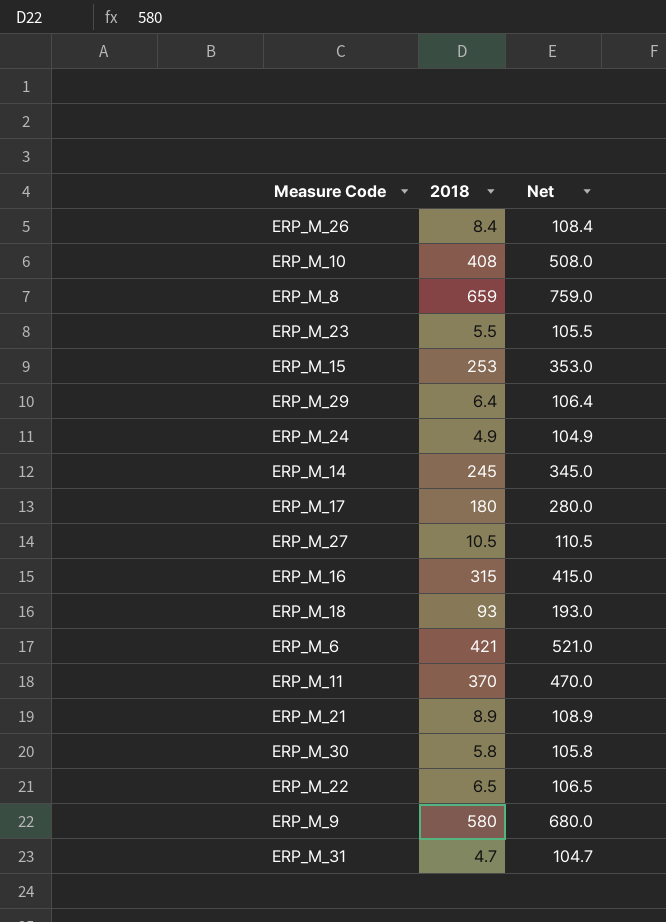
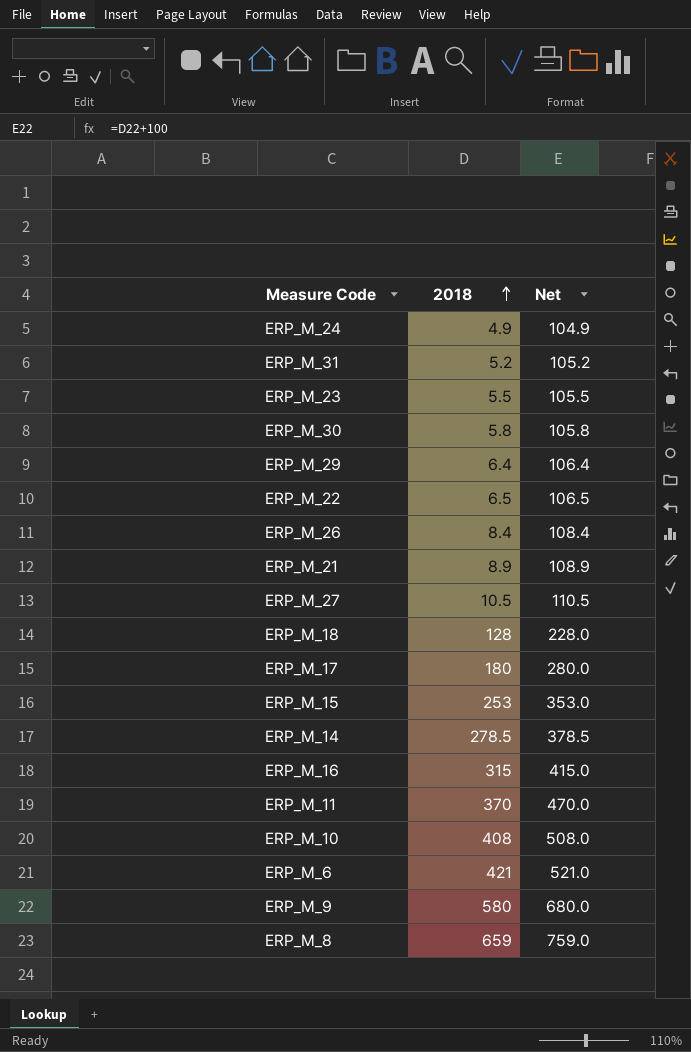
row order: none -> 2018 ascending
ERP_M_31 | 2018: 4.7 -> 5.2
ERP_M_31 | Net: 104.7 -> 105.2
ERP_M_18 | 2018: 93 -> 128
ERP_M_18 | Net: 193.0 -> 228.0
ERP_M_14 | 2018: 245 -> 278.5
ERP_M_14 | Net: 345.0 -> 378.5

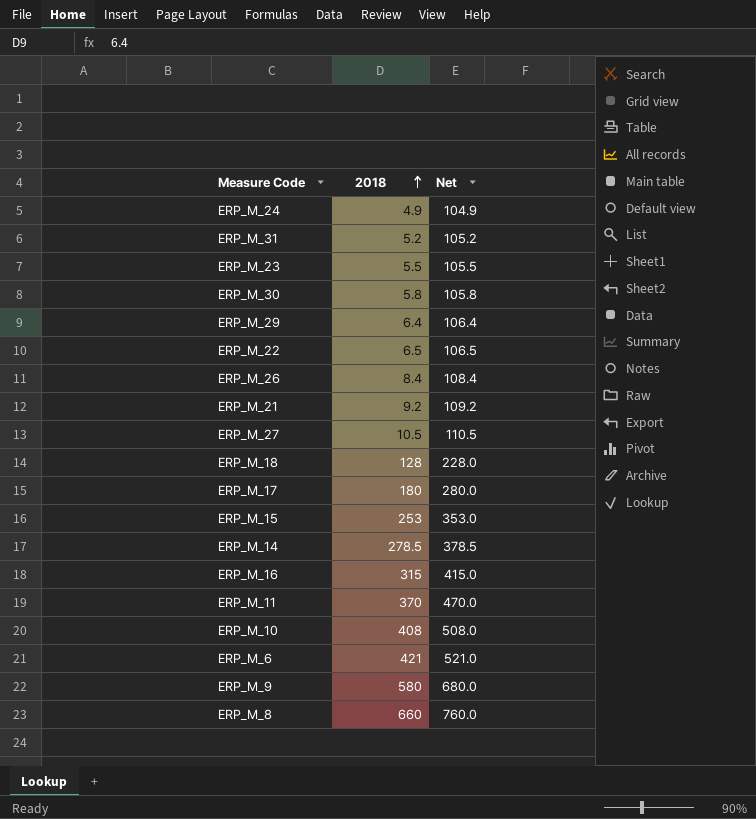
ERP_M_21 | 2018: 8.9 -> 9.2
ERP_M_21 | Net: 108.9 -> 109.2
ERP_M_8 | 2018: 659 -> 660
ERP_M_8 | Net: 759.0 -> 760.0

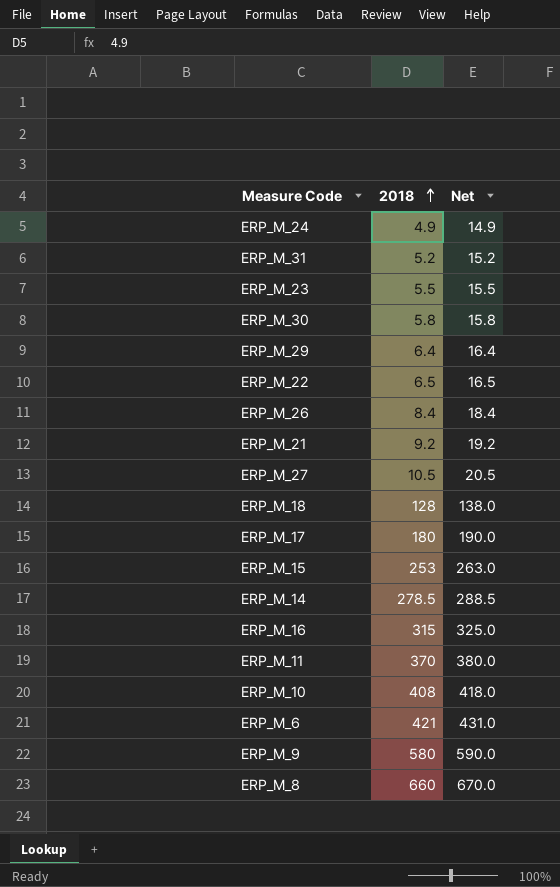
column Net | formula: [2018] + 100 -> [2018] + 10

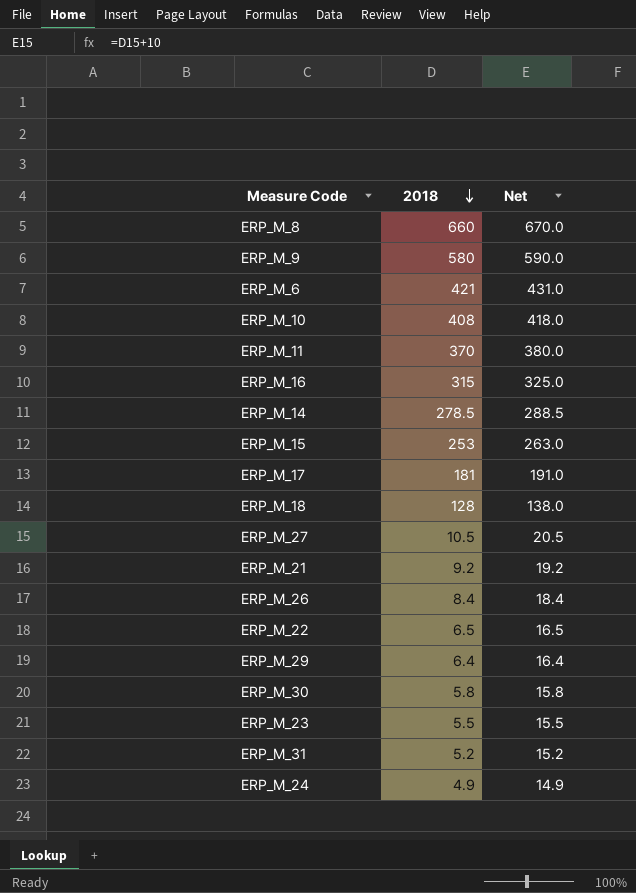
row order: 2018 ascending -> 2018 descending
ERP_M_17 | 2018: 180 -> 181
ERP_M_17 | Net: 190.0 -> 191.0

